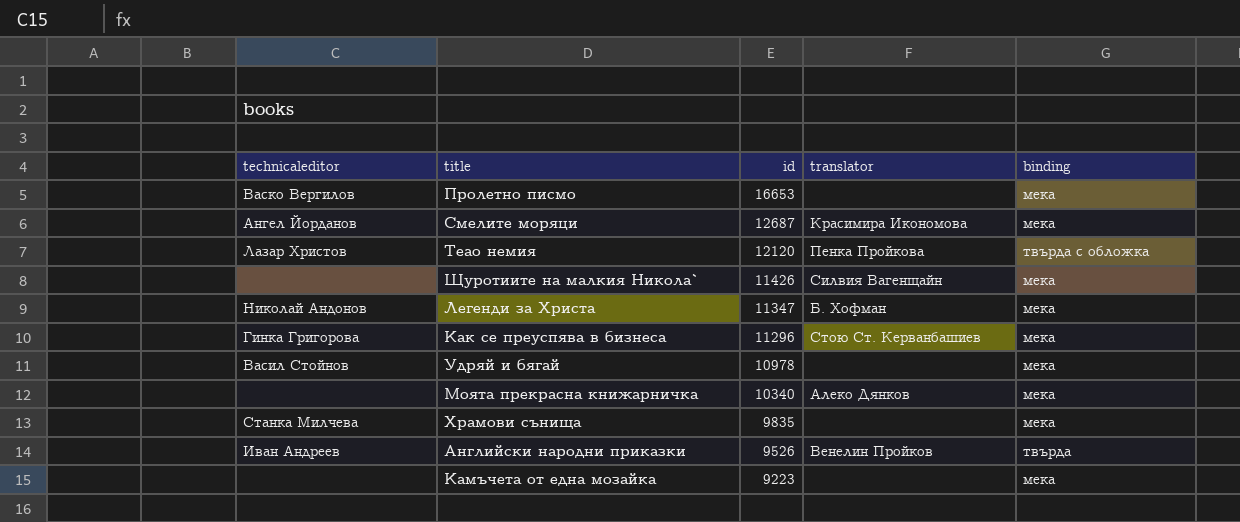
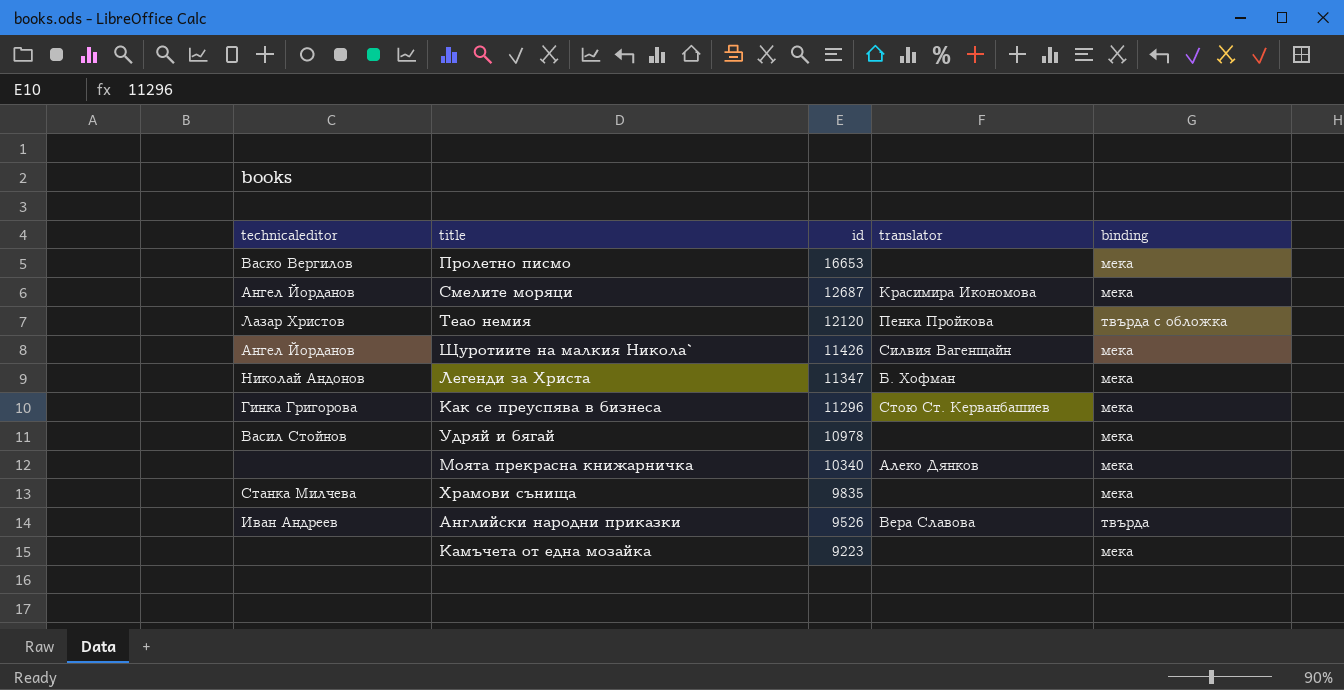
Щуротиите на малкия Никола` | technicaleditor: none -> Ангел Йорданов
Английски народни приказки | translator: Венелин Пройков -> Вера Славова

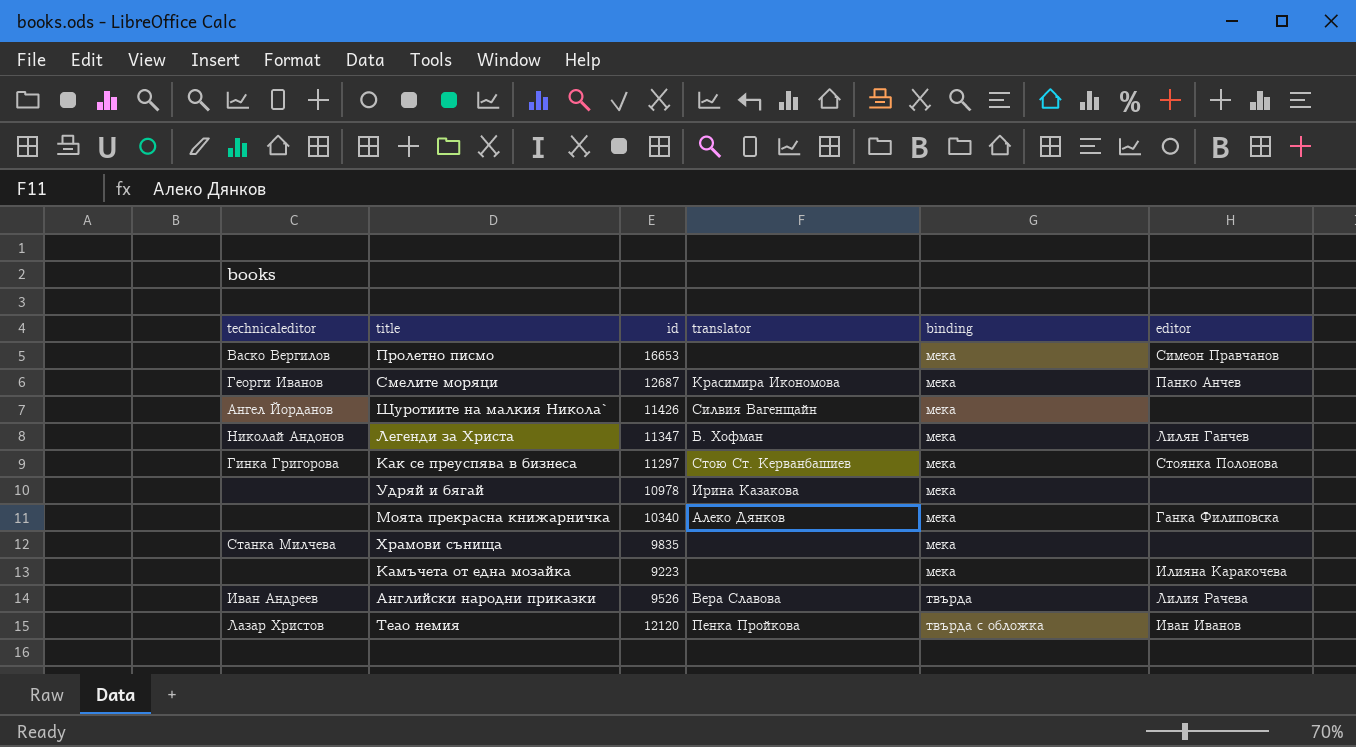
row order: id descending -> binding ascending
column editor | position: none -> 6
Смелите моряци | technicaleditor: Ангел Йорданов -> Георги Иванов
Как се преуспява в бизнеса | id: 11296 -> 11297
Удряй и бягай | technicaleditor: Васил Стойнов -> none
Удряй и бягай | translator: none -> Ирина Казакова

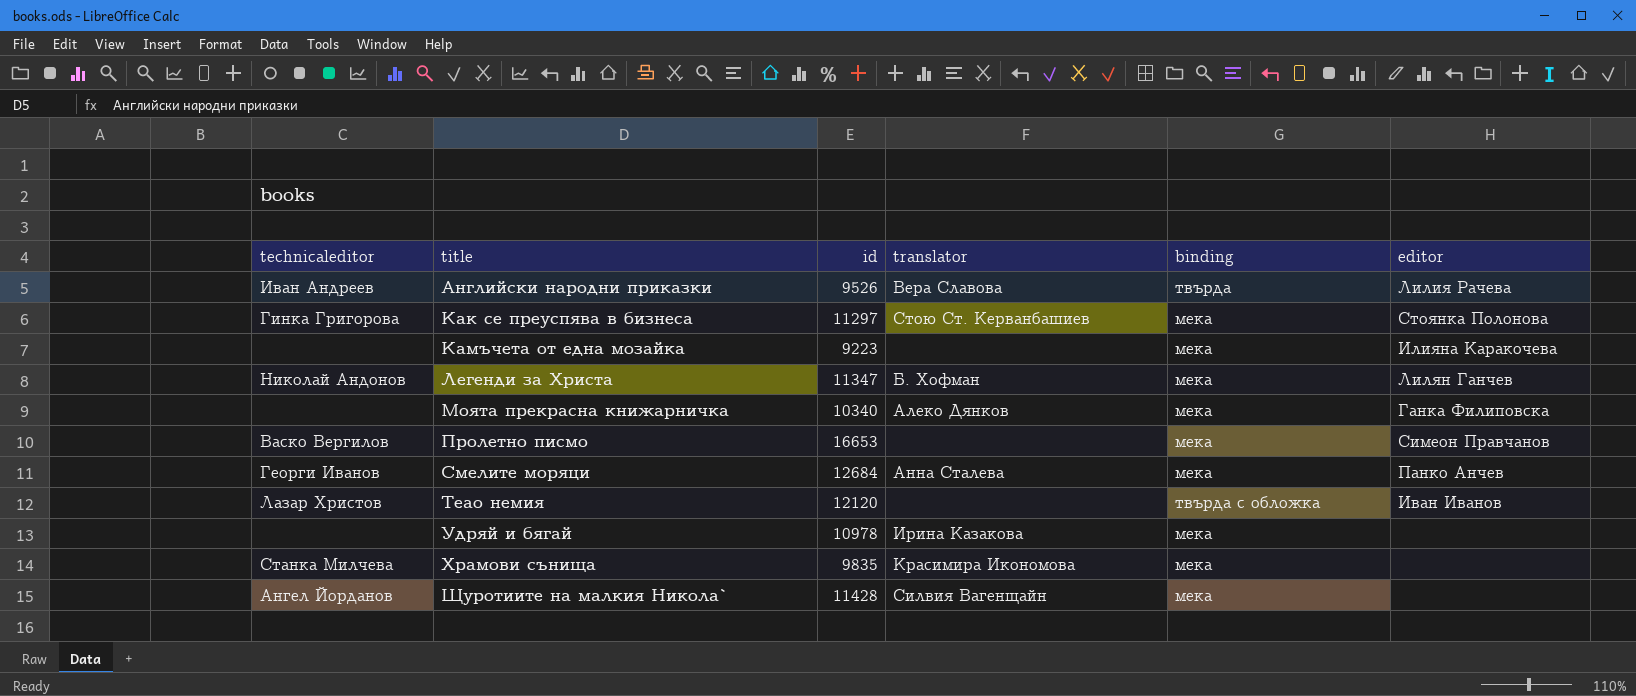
row order: binding ascending -> title ascending
Смелите моряци | id: 12687 -> 12684
Смелите моряци | translator: Красимира Икономова -> Анна Сталева
Теао немия | translator: Пенка Пройкова -> none
Храмови сънища | translator: none -> Красимира Икономова
Щуротиите на малкия Никола` | id: 11426 -> 11428

